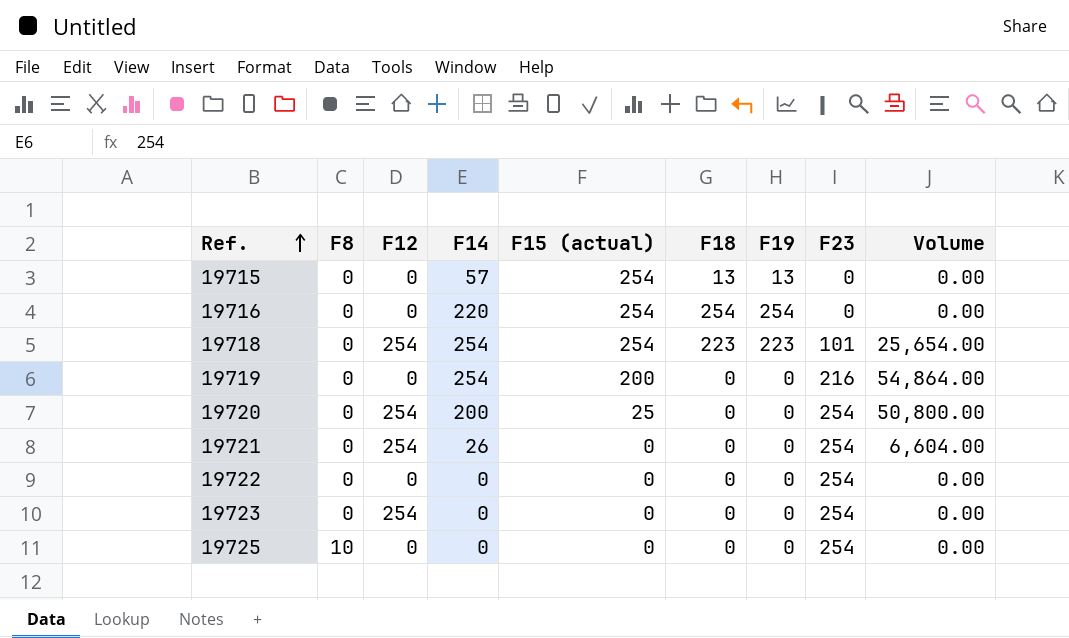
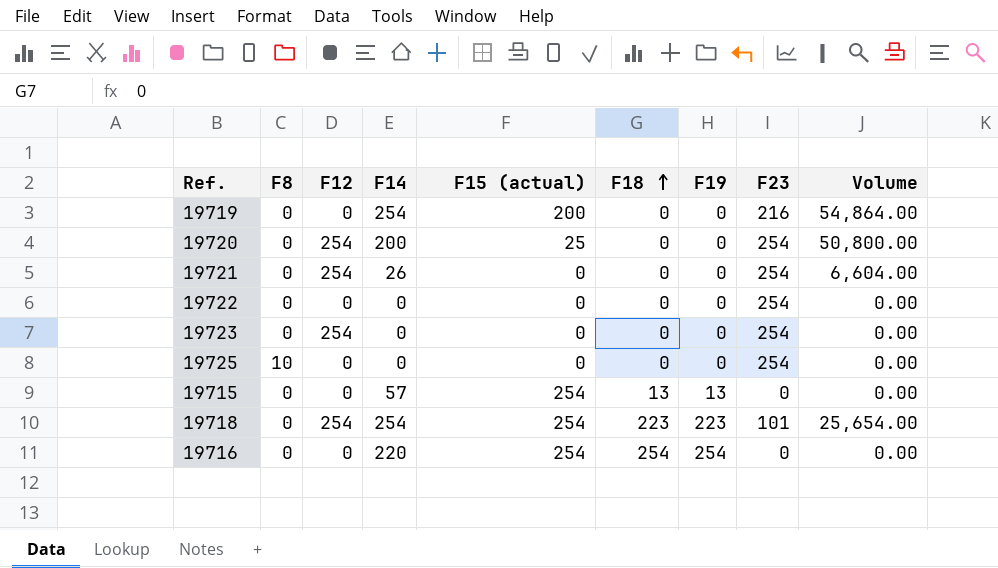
row order: Ref. ascending -> F18 ascending

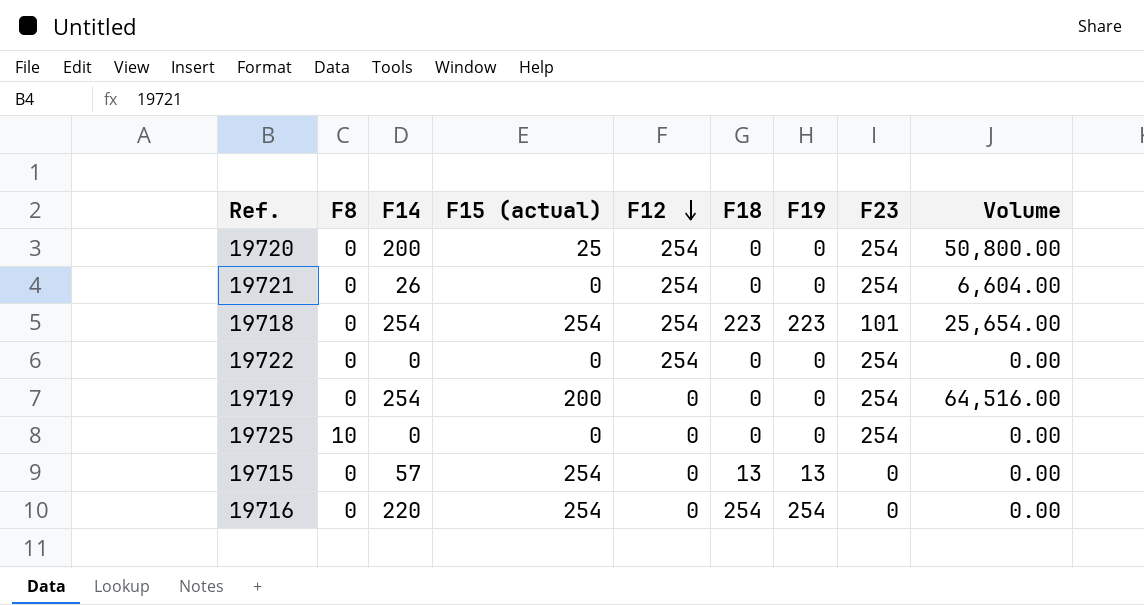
row order: F18 ascending -> F12 descending
column F12 | position: 3 -> 5
row 19723: 0 | 254 | 0 | 0 | 0 | 0 | 254 | 0.00 -> none
19722 | F12: 0 -> 254
19719 | F23: 216 -> 254
19719 | Volume: 54,864.00 -> 64,516.00

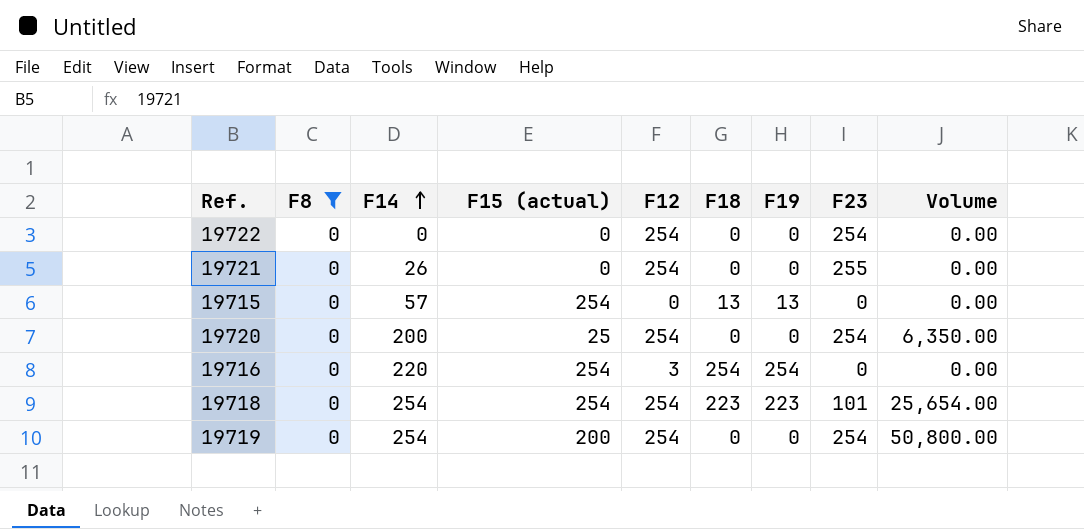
filter: none -> F8 = 0
row order: F12 descending -> F14 ascending
column Volume | formula: [F14] * [F23] -> [F15 (actual)] * [F23]
19721 | F23: 254 -> 255
19716 | F12: 0 -> 3
19719 | F12: 0 -> 254

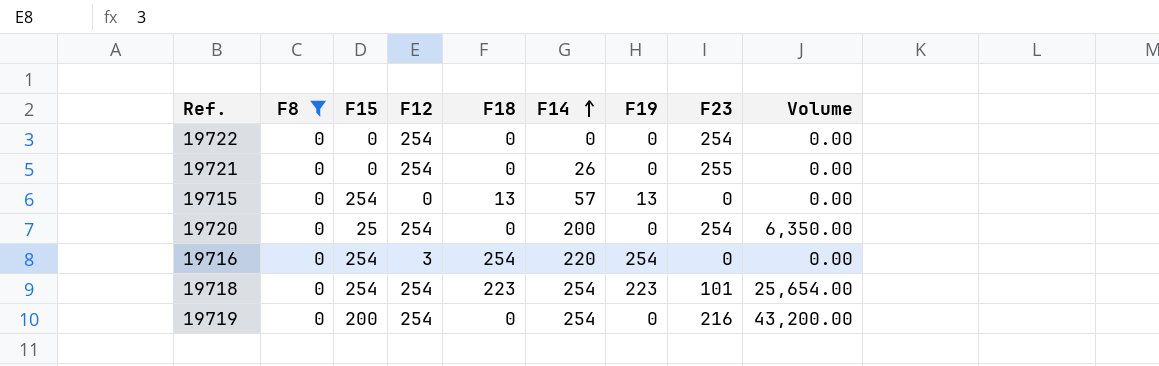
column name: F15 (actual) -> F15
column F14 | position: 3 -> 6
19719 | F23: 254 -> 216
19719 | Volume: 50,800.00 -> 43,200.00

